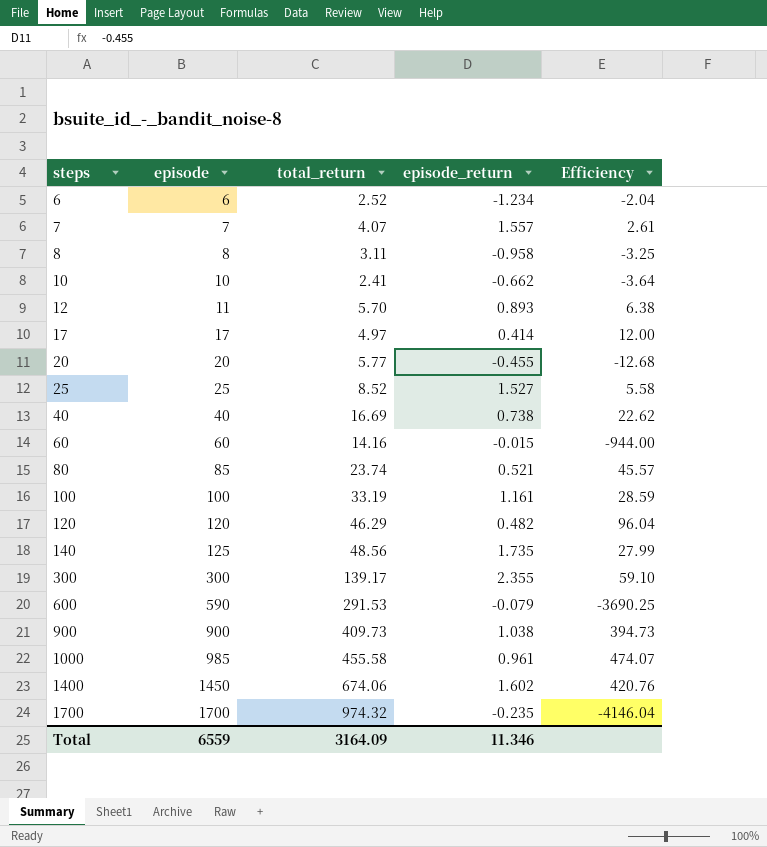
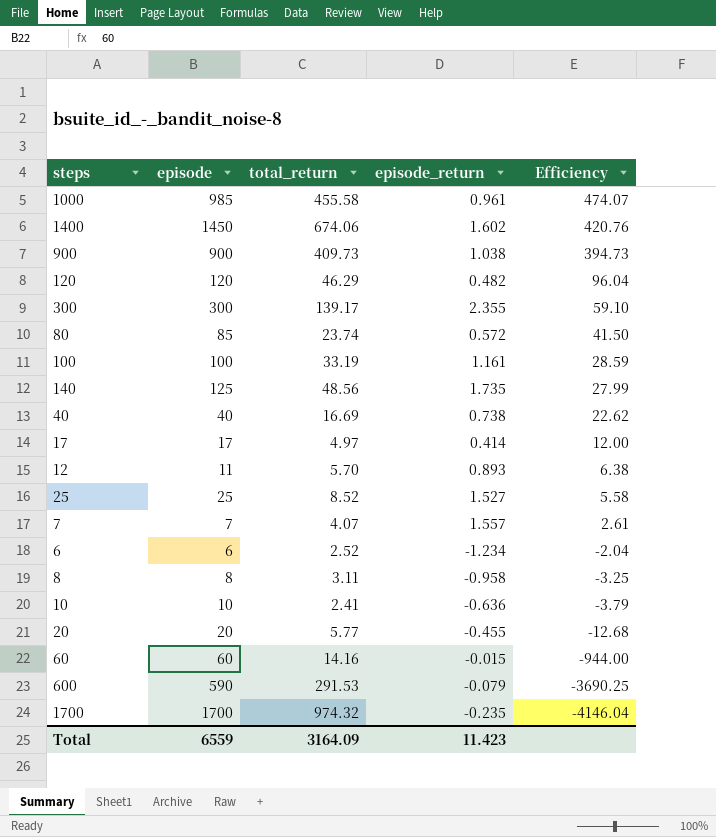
row order: steps ascending -> Efficiency descending
80 | episode_return: 0.521 -> 0.572
80 | Efficiency: 45.57 -> 41.50
10 | episode_return: -0.662 -> -0.636
10 | Efficiency: -3.64 -> -3.79
Total | episode_return: 11.346 -> 11.423

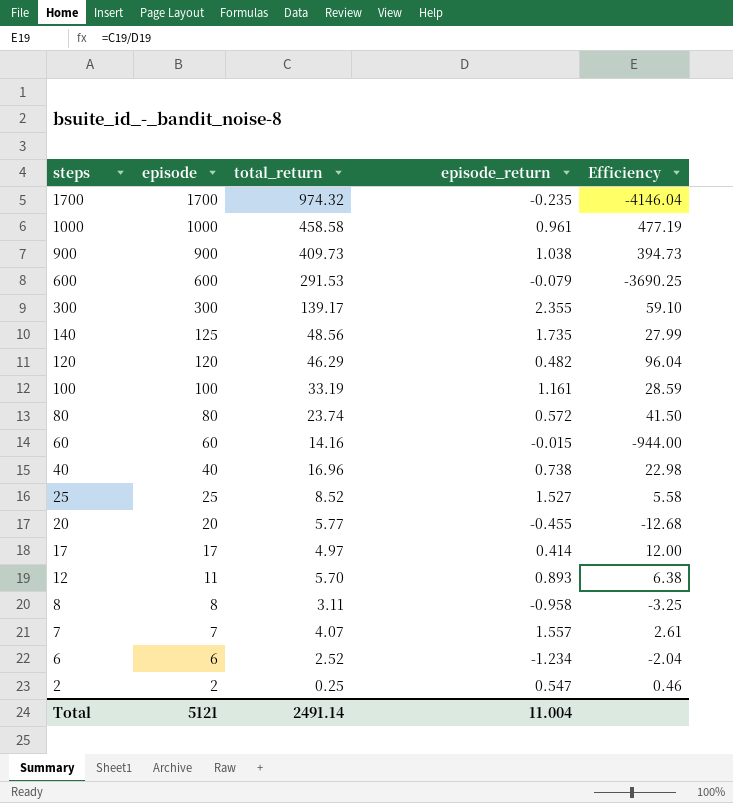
row order: Efficiency descending -> steps descending
row 1400: 1450 | 674.06 | 1.602 | 420.76 -> none
row 10: 10 | 2.41 | -0.636 | -3.79 -> none
1000 | episode: 985 -> 1000
1000 | total_return: 455.58 -> 458.58
1000 | Efficiency: 474.07 -> 477.19
600 | episode: 590 -> 600
80 | episode: 85 -> 80
40 | total_return: 16.69 -> 16.96
40 | Efficiency: 22.62 -> 22.98
row 2: none -> 2 | 0.25 | 0.547 | 0.46
Total | episode: 6559 -> 5121
Total | total_return: 3164.09 -> 2491.14
Total | episode_return: 11.423 -> 11.004

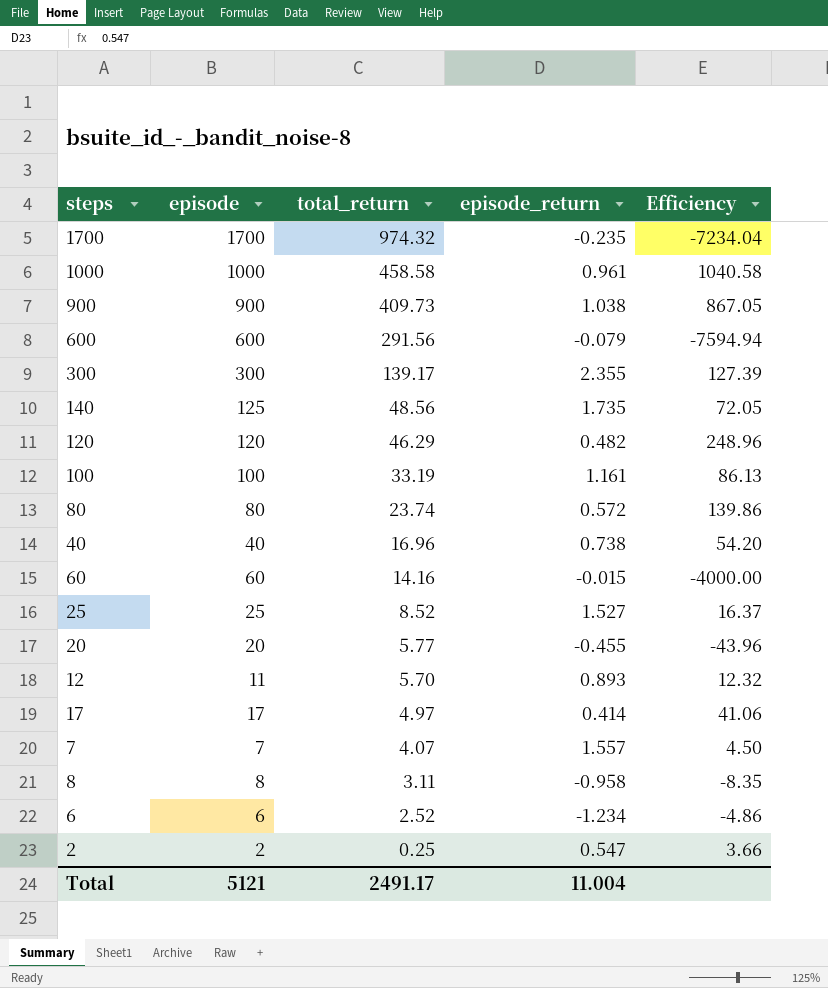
row order: steps descending -> total_return descending
column Efficiency | formula: [total_return] / [episode_return] -> [episode] / [episode_return]
600 | total_return: 291.53 -> 291.56
Total | total_return: 2491.14 -> 2491.17

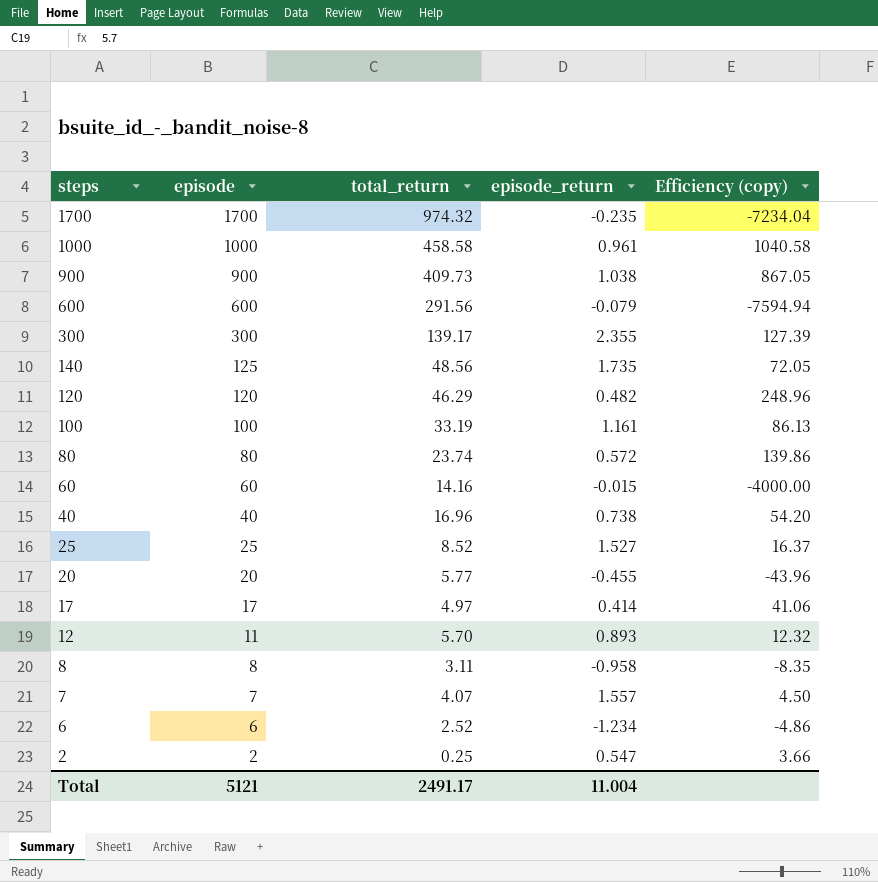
row order: total_return descending -> steps descending
column name: Efficiency -> Efficiency (copy)

